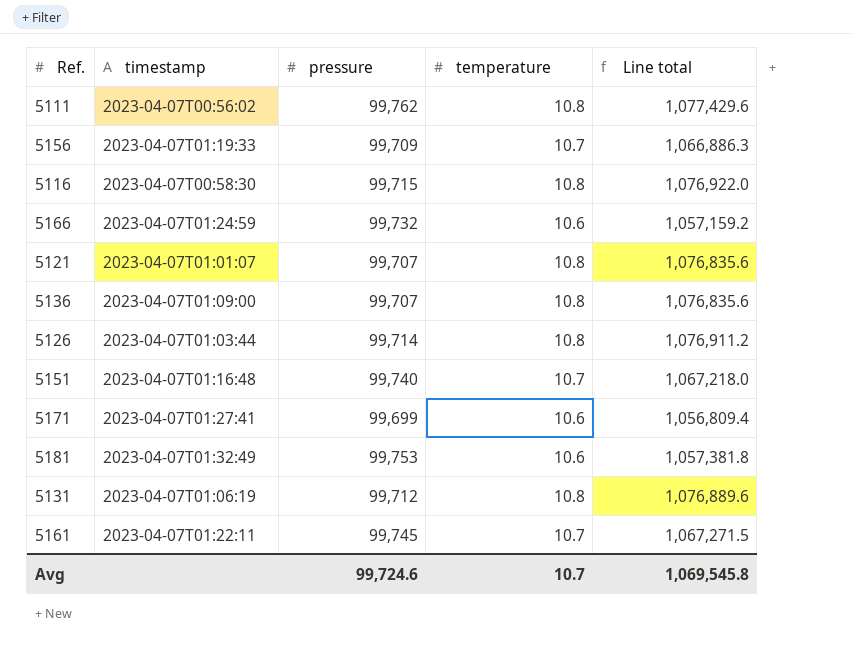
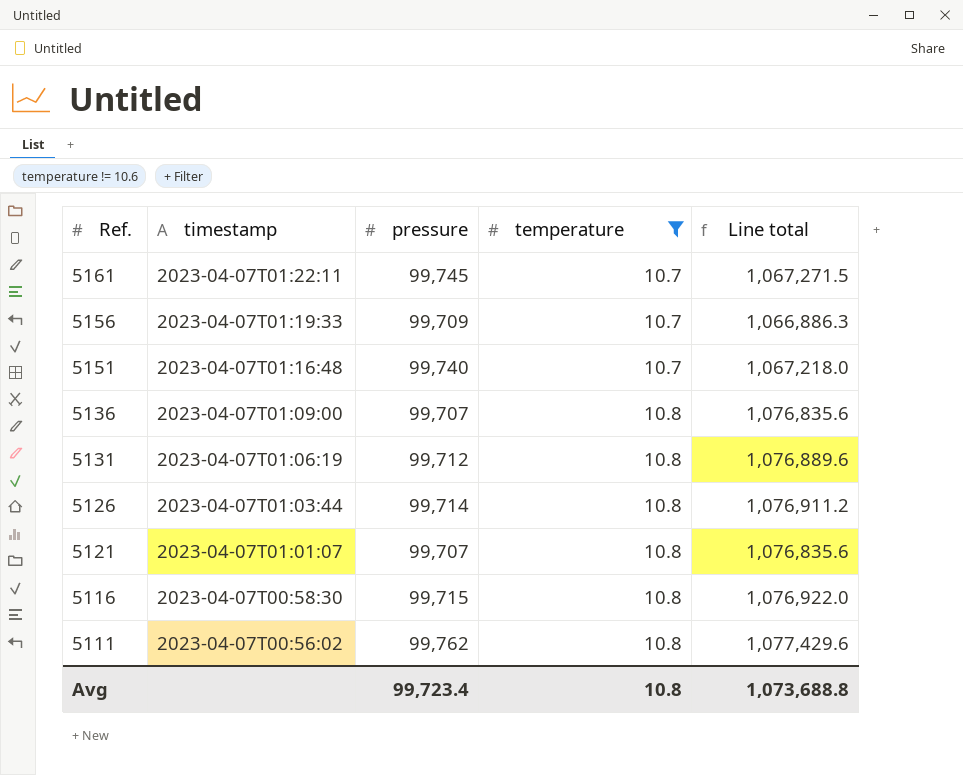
filter: none -> temperature != 10.6
row order: none -> Ref. descending
Avg | pressure: 99,724.6 -> 99,723.4
Avg | temperature: 10.7 -> 10.8
Avg | Line total: 1,069,545.8 -> 1,073,688.8

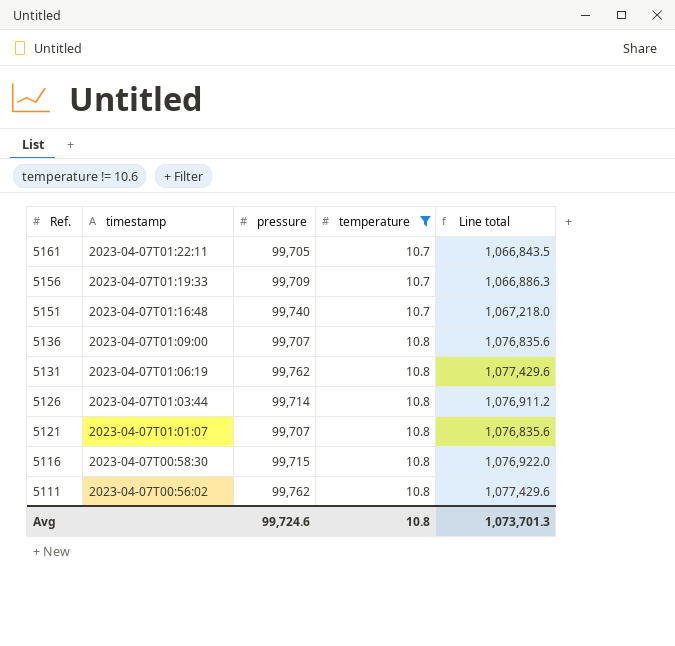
5161 | pressure: 99,745 -> 99,705
5161 | Line total: 1,067,271.5 -> 1,066,843.5
5131 | pressure: 99,712 -> 99,762
5131 | Line total: 1,076,889.6 -> 1,077,429.6
Avg | pressure: 99,723.4 -> 99,724.6
Avg | Line total: 1,073,688.8 -> 1,073,701.3

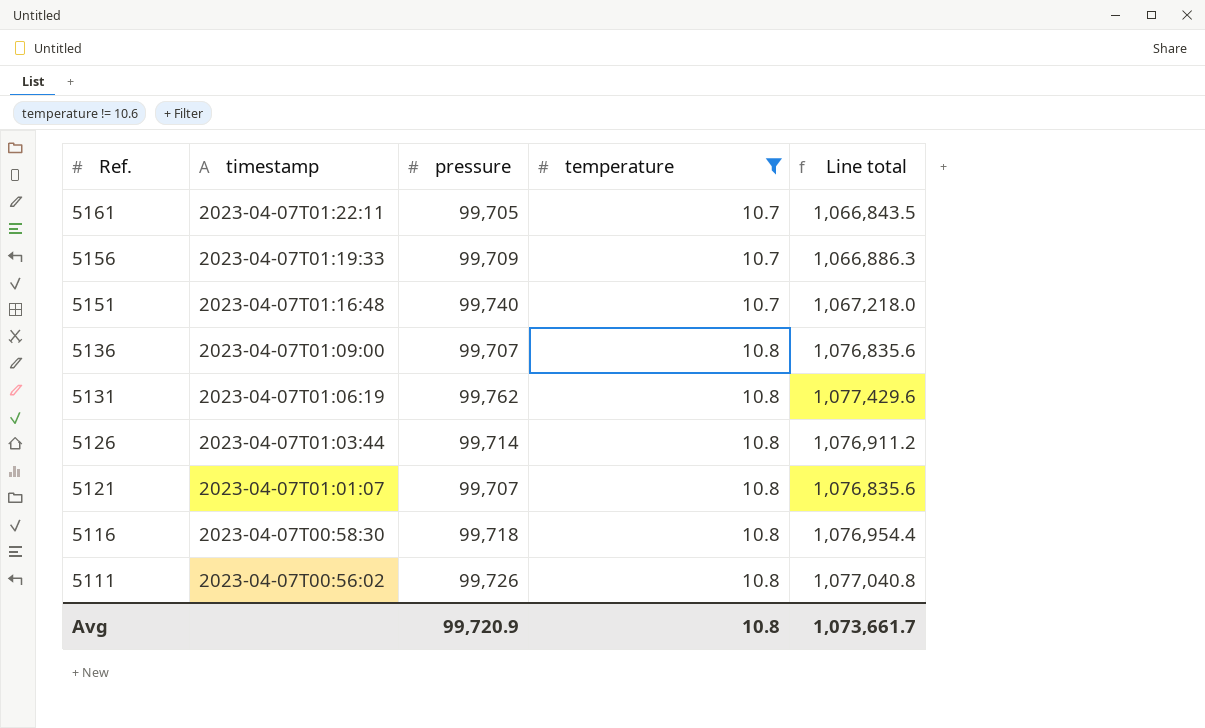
5116 | pressure: 99,715 -> 99,718
5116 | Line total: 1,076,922.0 -> 1,076,954.4
5111 | pressure: 99,762 -> 99,726
5111 | Line total: 1,077,429.6 -> 1,077,040.8
Avg | pressure: 99,724.6 -> 99,720.9
Avg | Line total: 1,073,701.3 -> 1,073,661.7

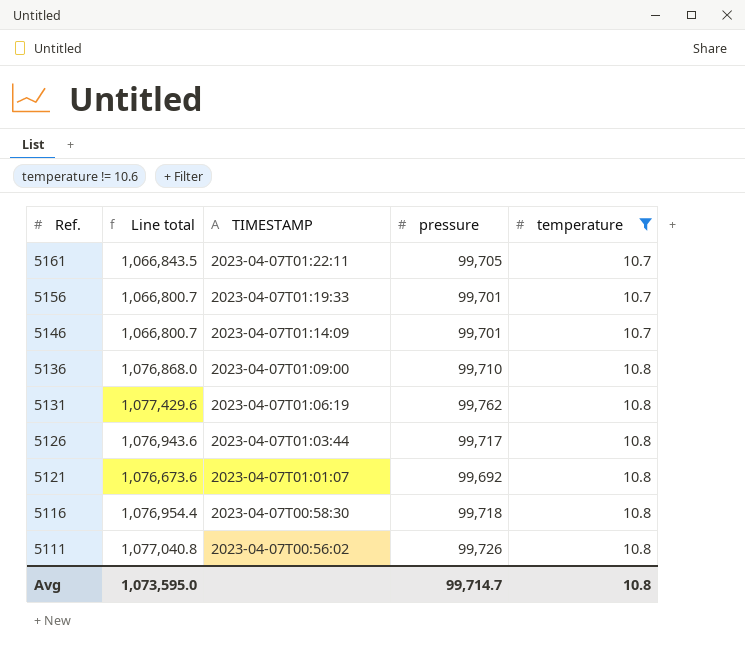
column Line total | position: 5 -> 2
column name: timestamp -> TIMESTAMP
row 5151: 2023-04-07T01:16:48 | 99,740 | 10.7 | 1,067,218.0 -> none
5156 | Line total: 1,066,886.3 -> 1,066,800.7
5156 | pressure: 99,709 -> 99,701
row 5146: none -> 1,066,800.7 | 2023-04-07T01:14:09 | 99,701 | 10.7
5136 | Line total: 1,076,835.6 -> 1,076,868.0
5136 | pressure: 99,707 -> 99,710
5126 | Line total: 1,076,911.2 -> 1,076,943.6
5126 | pressure: 99,714 -> 99,717
5121 | Line total: 1,076,835.6 -> 1,076,673.6
5121 | pressure: 99,707 -> 99,692
Avg | Line total: 1,073,661.7 -> 1,073,595.0
Avg | pressure: 99,720.9 -> 99,714.7

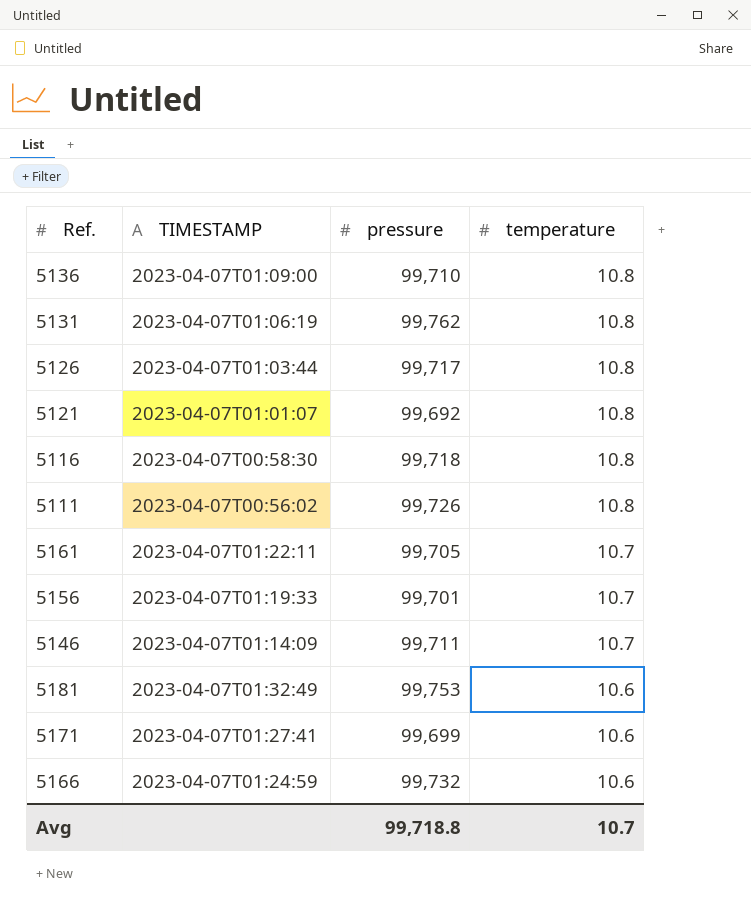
filter: temperature != 10.6 -> none
row order: Ref. descending -> temperature descending
column Line total | formula: [pressure] * [temperature] -> none
5146 | pressure: 99,701 -> 99,711
Avg | pressure: 99,714.7 -> 99,718.8
Avg | temperature: 10.8 -> 10.7

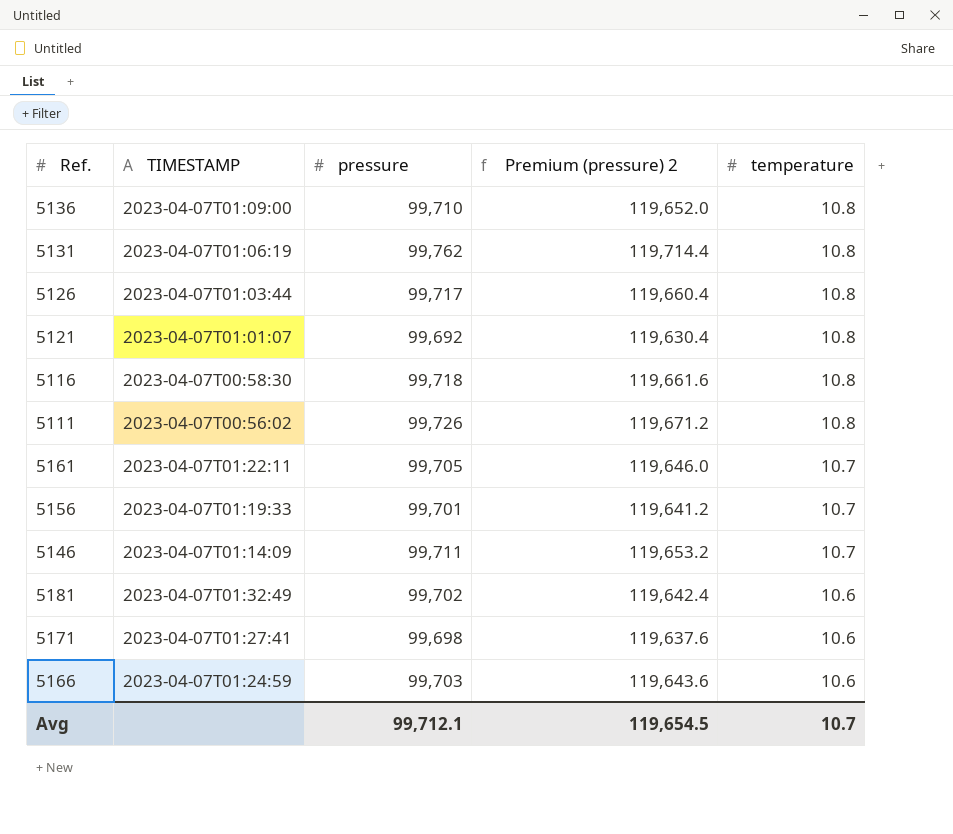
column Premium (pressure) 2 | formula: none -> [pressure] * 1.2
5181 | pressure: 99,753 -> 99,702
5171 | pressure: 99,699 -> 99,698
5166 | pressure: 99,732 -> 99,703
Avg | pressure: 99,718.8 -> 99,712.1

